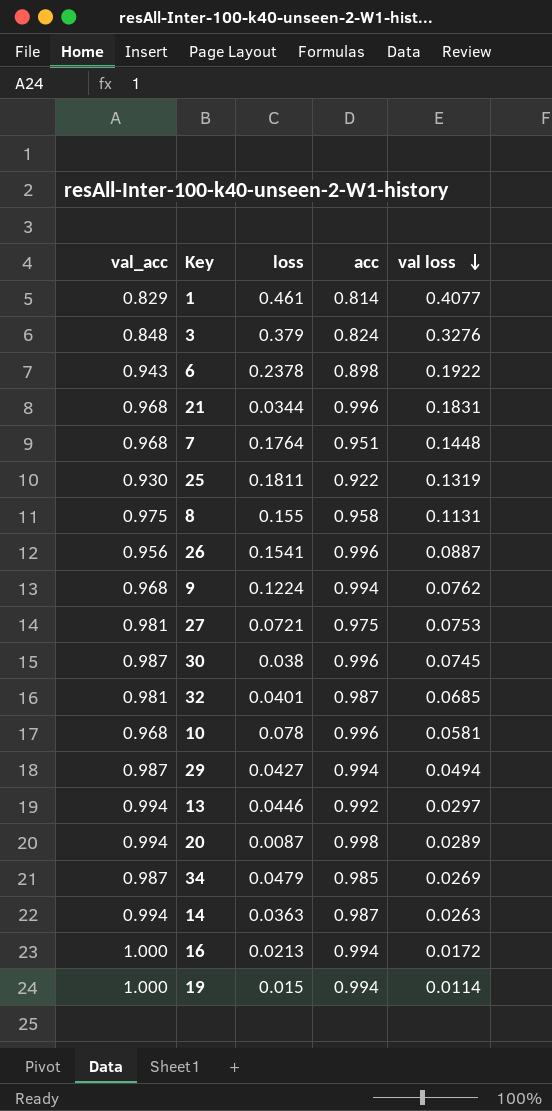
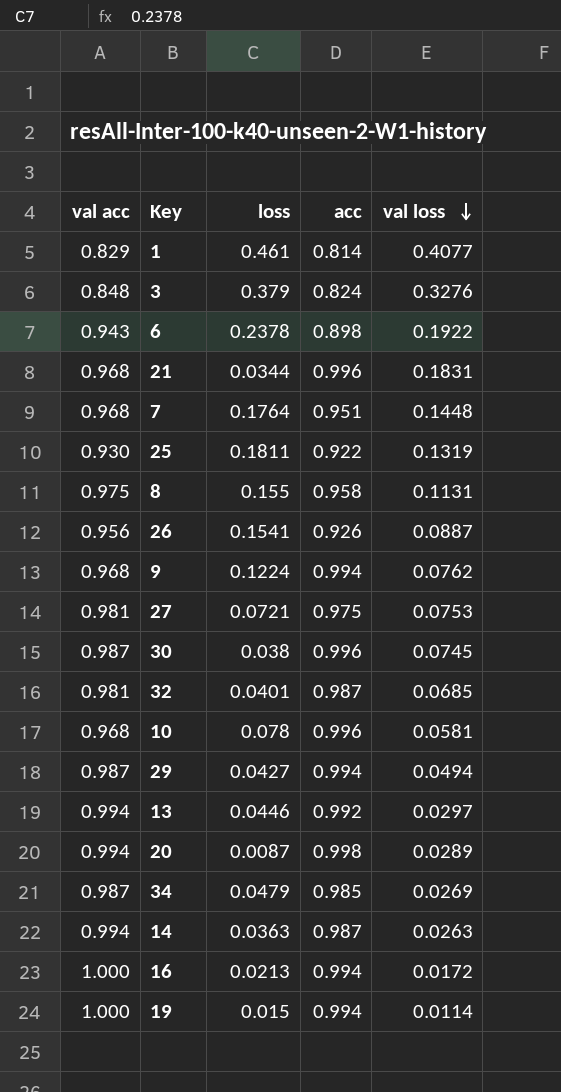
column name: val_acc -> val acc
26 | acc: 0.996 -> 0.926

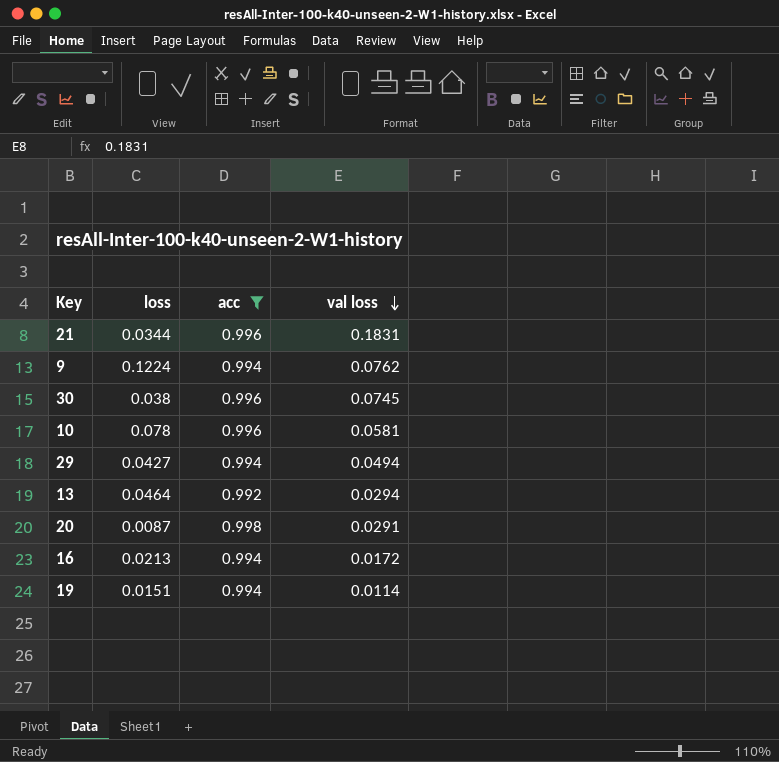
filter: none -> acc >= 0.992
column val acc | position: 1 -> none
13 | loss: 0.0446 -> 0.0464
13 | val loss: 0.0297 -> 0.0294
20 | val loss: 0.0289 -> 0.0291
19 | loss: 0.015 -> 0.0151

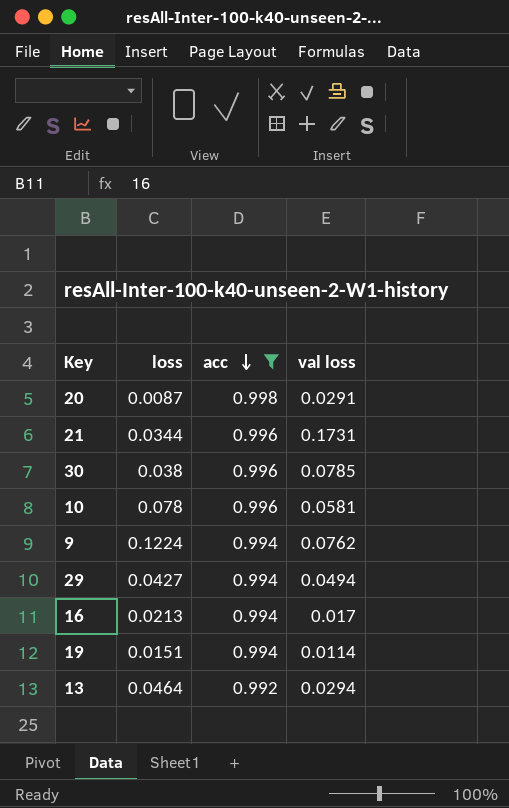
row order: val loss descending -> acc descending
21 | val loss: 0.1831 -> 0.1731
30 | val loss: 0.0745 -> 0.0785
16 | val loss: 0.0172 -> 0.017

